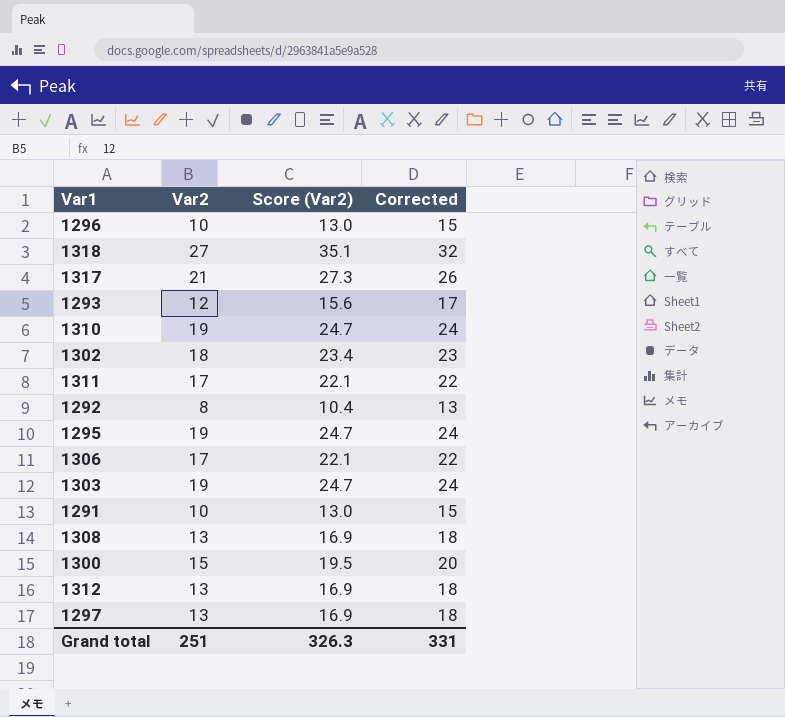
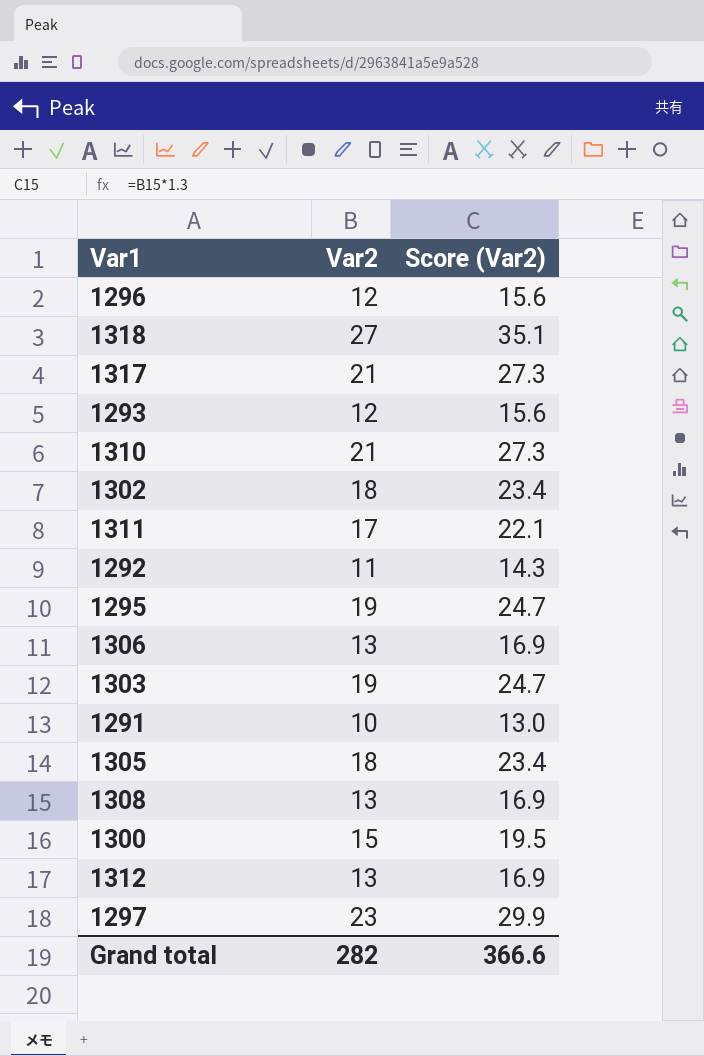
column Corrected | formula: [Var2] + 5 -> none
1296 | Var2: 10 -> 12
1296 | Score (Var2): 13.0 -> 15.6
1310 | Var2: 19 -> 21
1310 | Score (Var2): 24.7 -> 27.3
1292 | Var2: 8 -> 11
1292 | Score (Var2): 10.4 -> 14.3
1306 | Var2: 17 -> 13
1306 | Score (Var2): 22.1 -> 16.9
row 1305: none -> 18 | 23.4
1297 | Var2: 13 -> 23
1297 | Score (Var2): 16.9 -> 29.9
Grand total | Var2: 251 -> 282
Grand total | Score (Var2): 326.3 -> 366.6

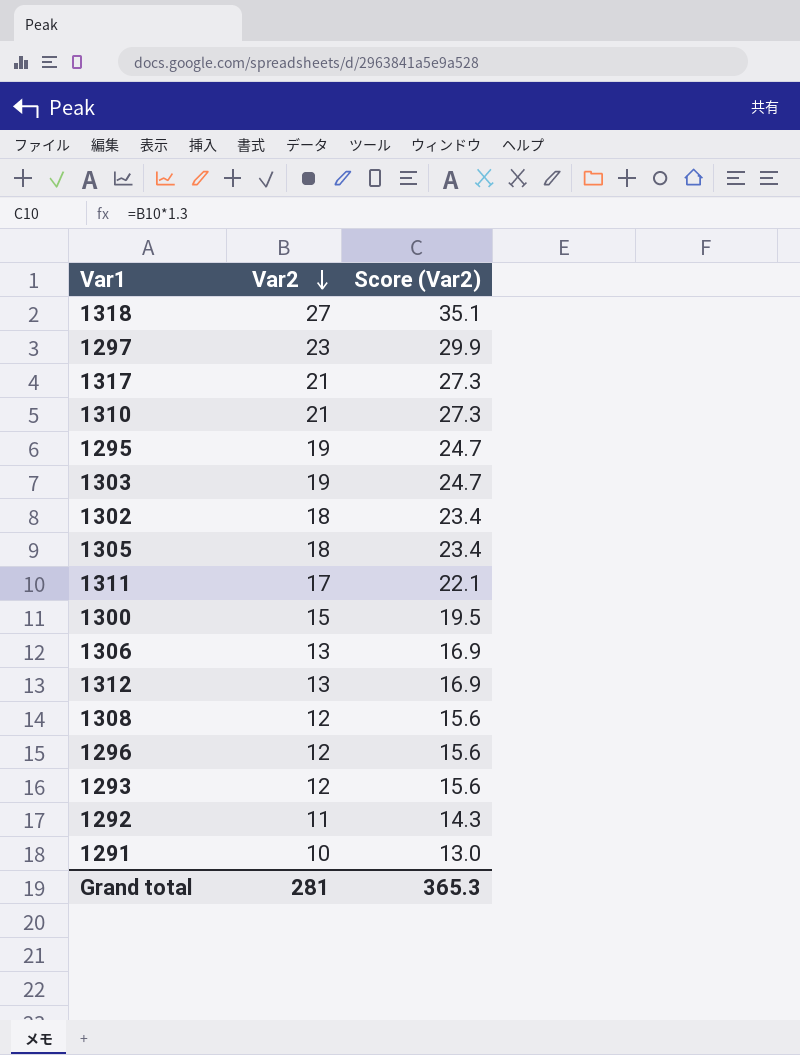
row order: none -> Var2 descending
1308 | Var2: 13 -> 12
1308 | Score (Var2): 16.9 -> 15.6
Grand total | Var2: 282 -> 281
Grand total | Score (Var2): 366.6 -> 365.3

